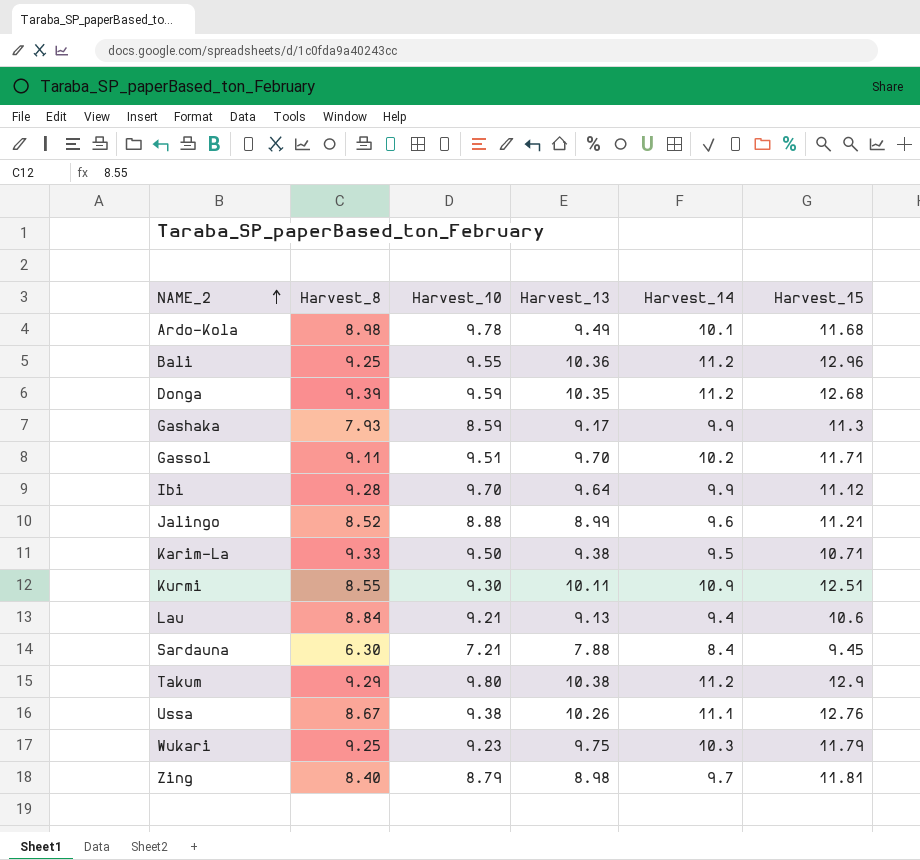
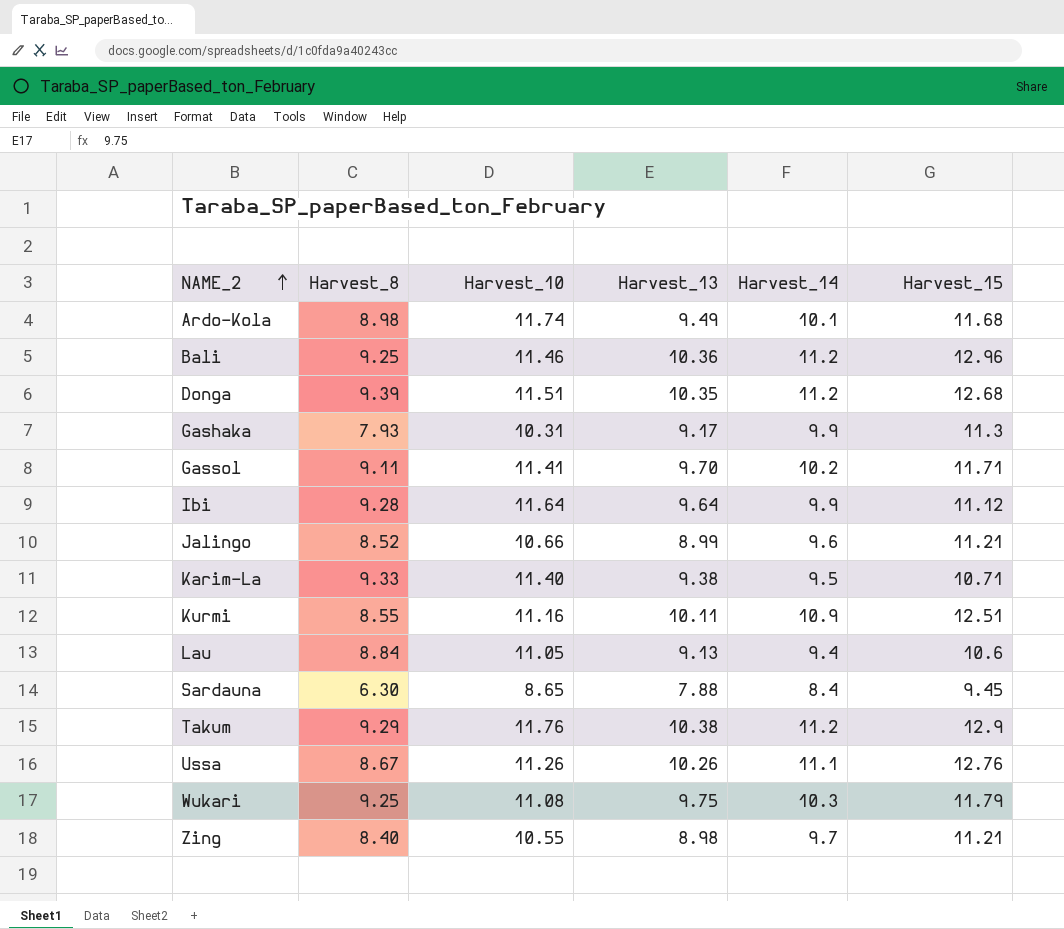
Ardo-Kola | Harvest_10: 9.78 -> 11.74
Bali | Harvest_10: 9.55 -> 11.46
Donga | Harvest_10: 9.59 -> 11.51
Gashaka | Harvest_10: 8.59 -> 10.31
Gassol | Harvest_10: 9.51 -> 11.41
Ibi | Harvest_10: 9.70 -> 11.64
Jalingo | Harvest_10: 8.88 -> 10.66
Karim-La | Harvest_10: 9.50 -> 11.40
Kurmi | Harvest_10: 9.30 -> 11.16
Lau | Harvest_10: 9.21 -> 11.05
Sardauna | Harvest_10: 7.21 -> 8.65
Takum | Harvest_10: 9.80 -> 11.76
Ussa | Harvest_10: 9.38 -> 11.26
Wukari | Harvest_10: 9.23 -> 11.08
Zing | Harvest_10: 8.79 -> 10.55
Zing | Harvest_15: 11.81 -> 11.21

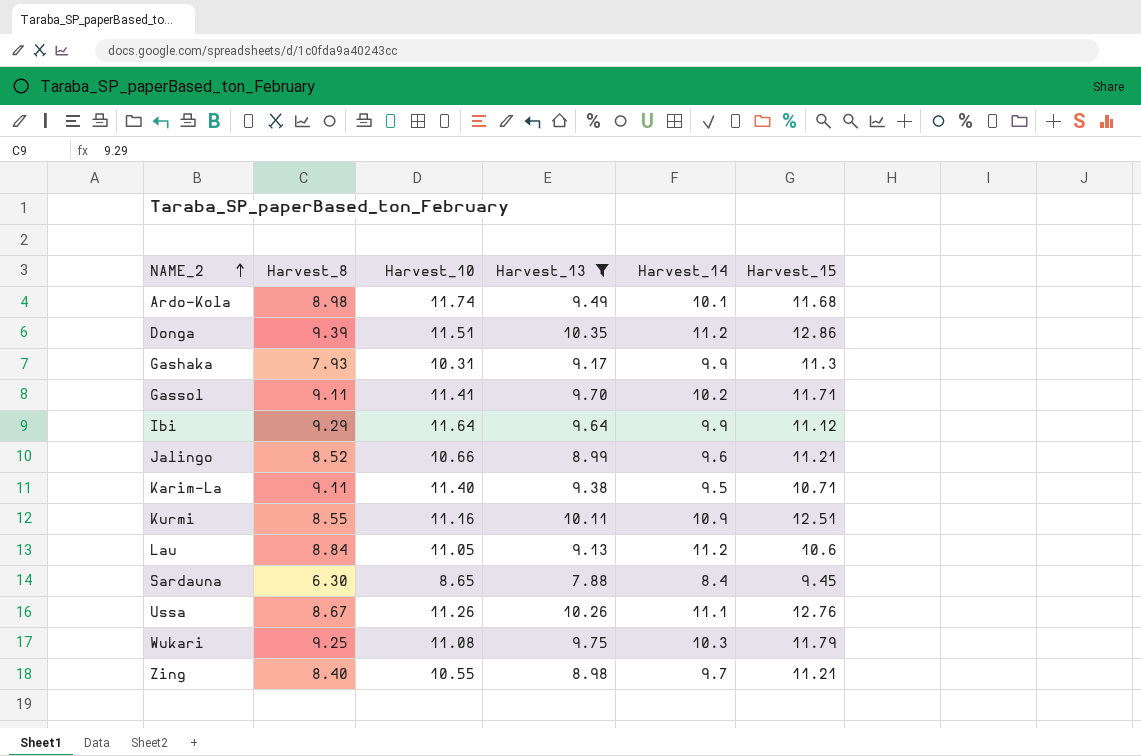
filter: none -> Harvest_13 <= 10.35
Donga | Harvest_15: 12.68 -> 12.86
Ibi | Harvest_8: 9.28 -> 9.29
Karim-La | Harvest_8: 9.33 -> 9.11
Lau | Harvest_14: 9.4 -> 11.2

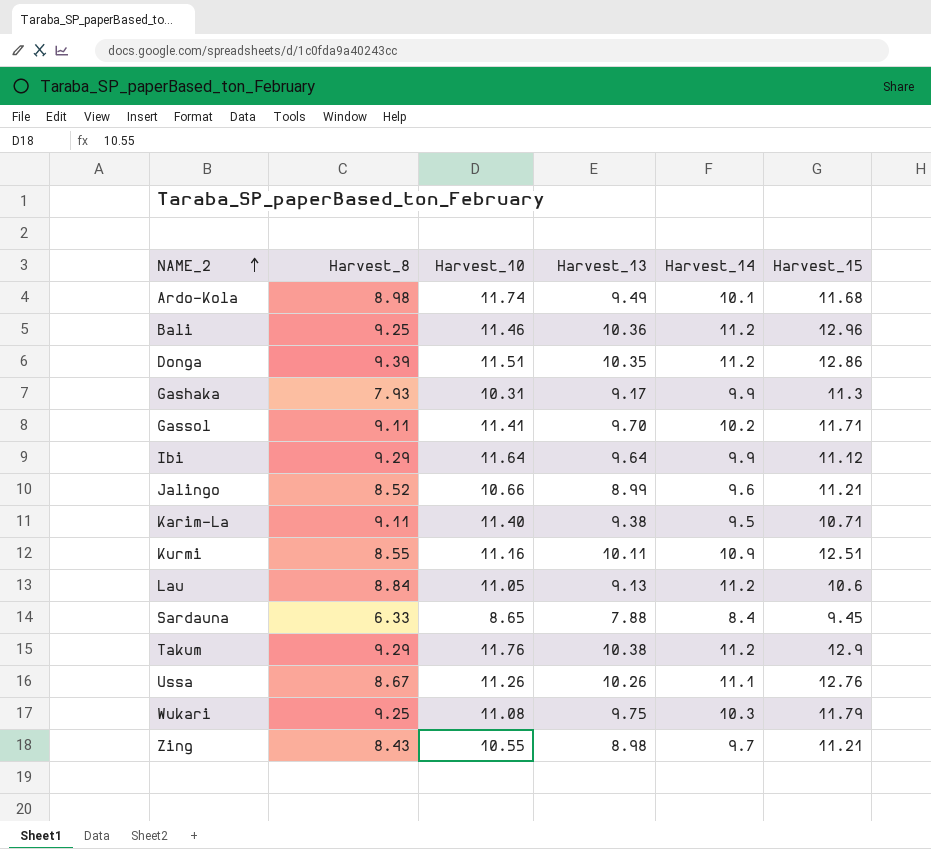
filter: Harvest_13 <= 10.35 -> none
Sardauna | Harvest_8: 6.30 -> 6.33
Zing | Harvest_8: 8.40 -> 8.43

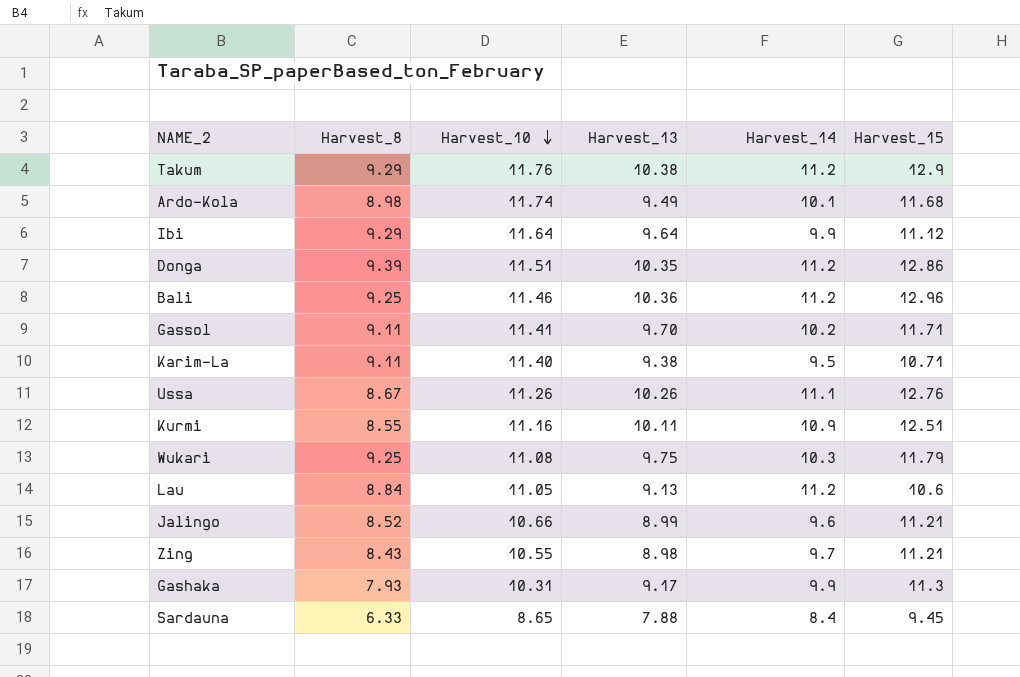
row order: NAME_2 ascending -> Harvest_10 descending

